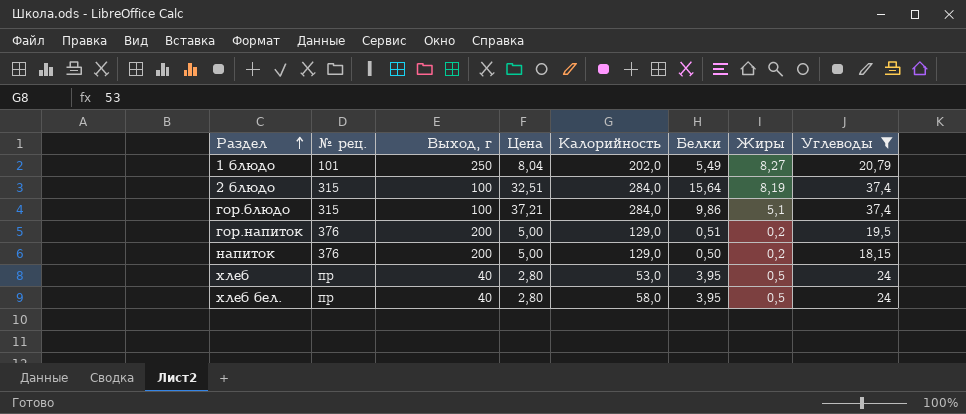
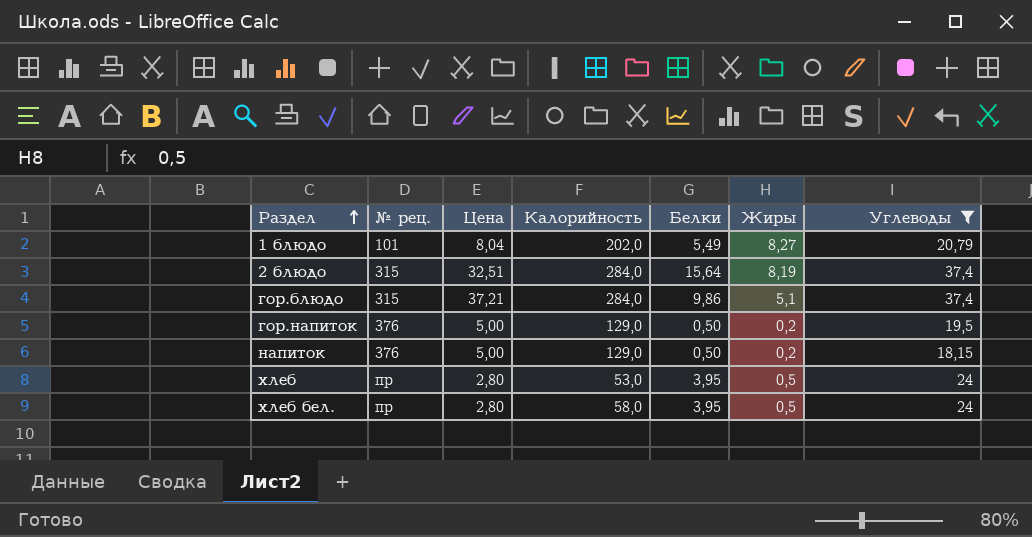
column Выход, г | position: 3 -> none
гор.напиток | Белки: 0,51 -> 0,50

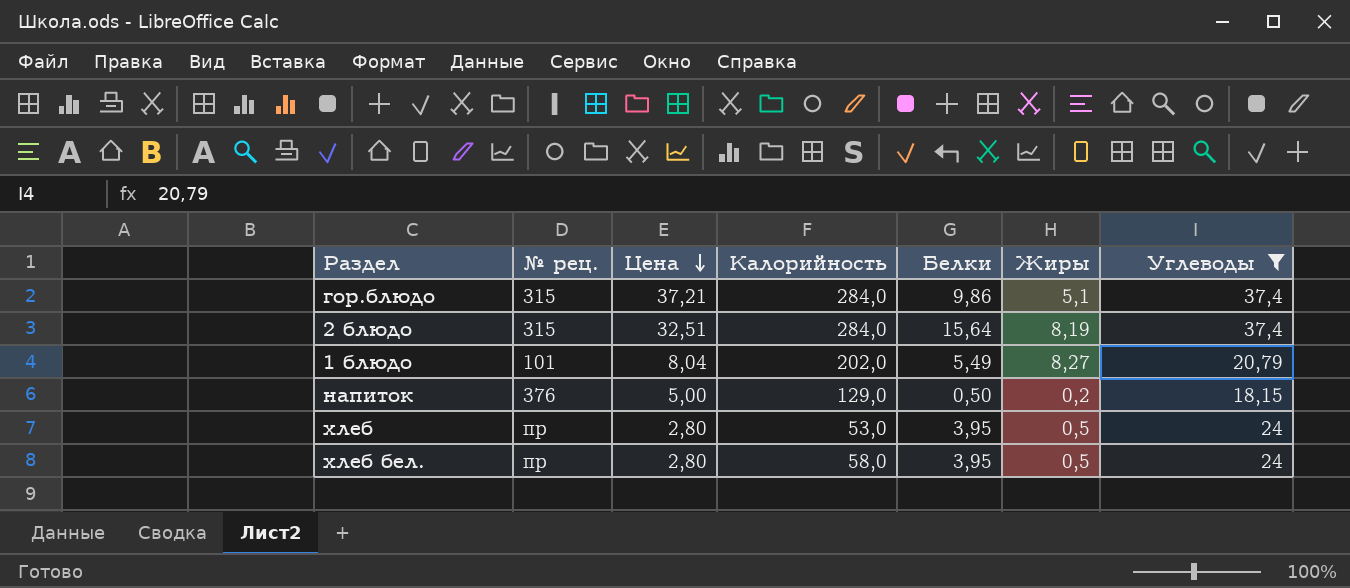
row order: Раздел ascending -> Цена descending
row гор.напиток: 376 | 5,00 | 129,0 | 0,50 | 0,2 | 19,5 -> none

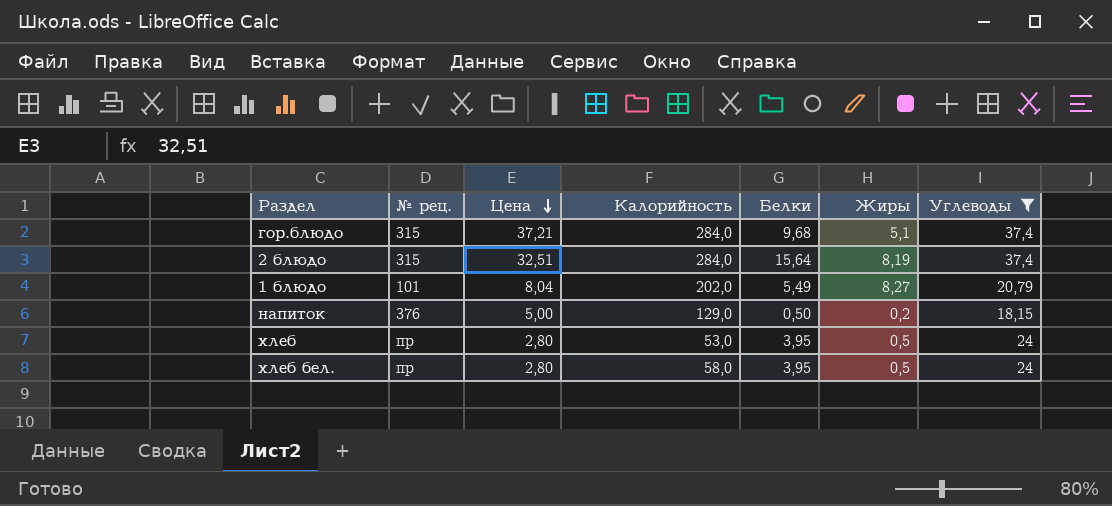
гор.блюдо | Белки: 9,86 -> 9,68

